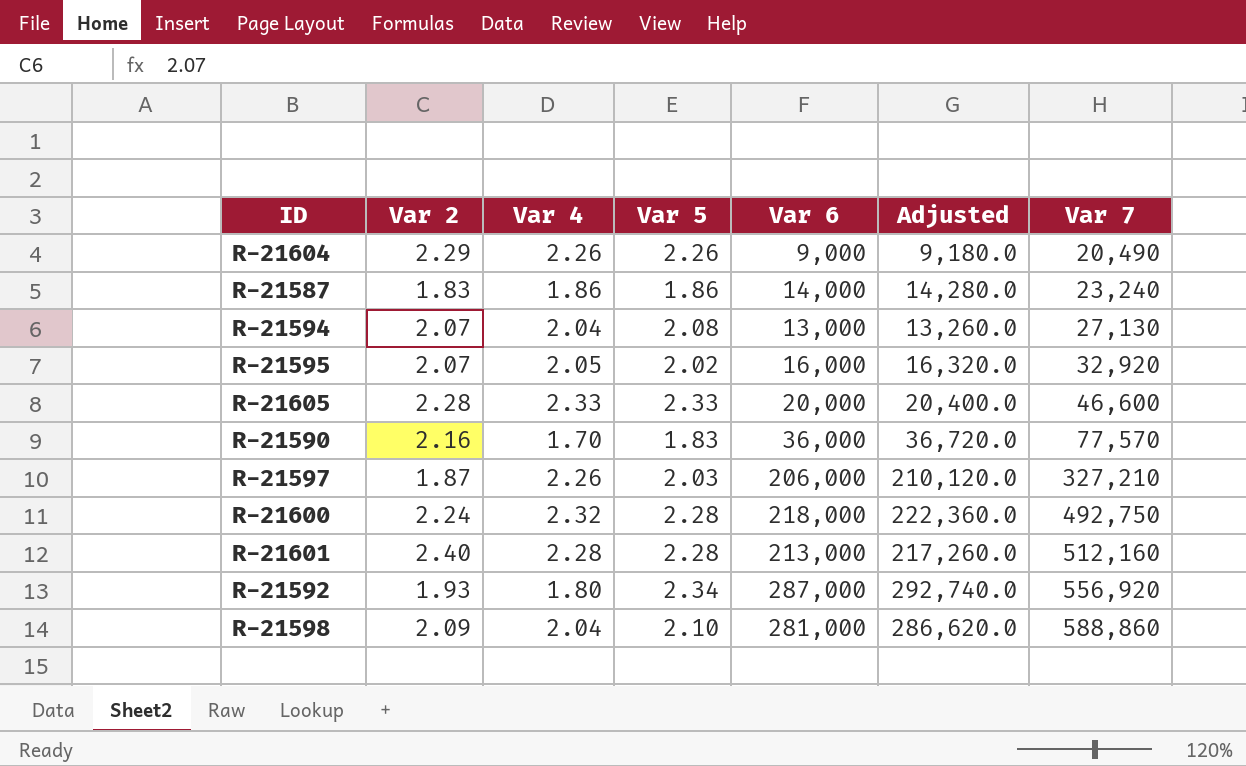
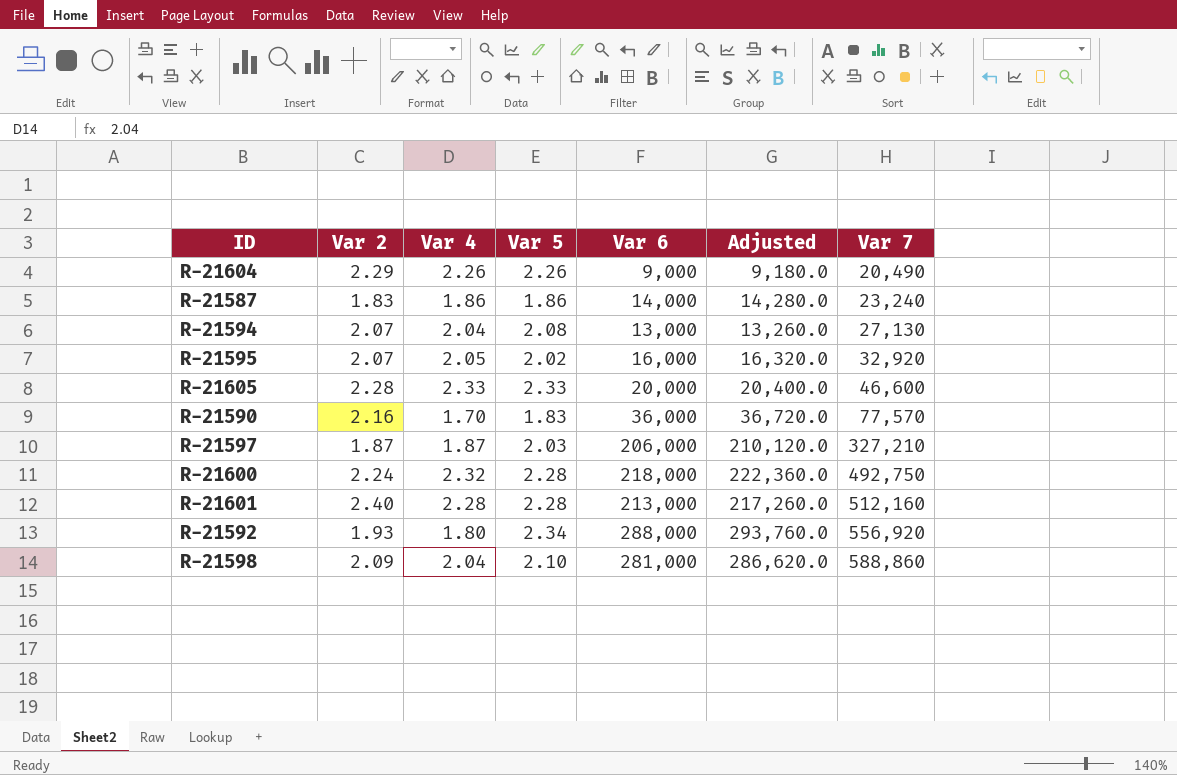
R-21597 | Var 4: 2.26 -> 1.87
R-21592 | Var 6: 287,000 -> 288,000
R-21592 | Adjusted: 292,740.0 -> 293,760.0

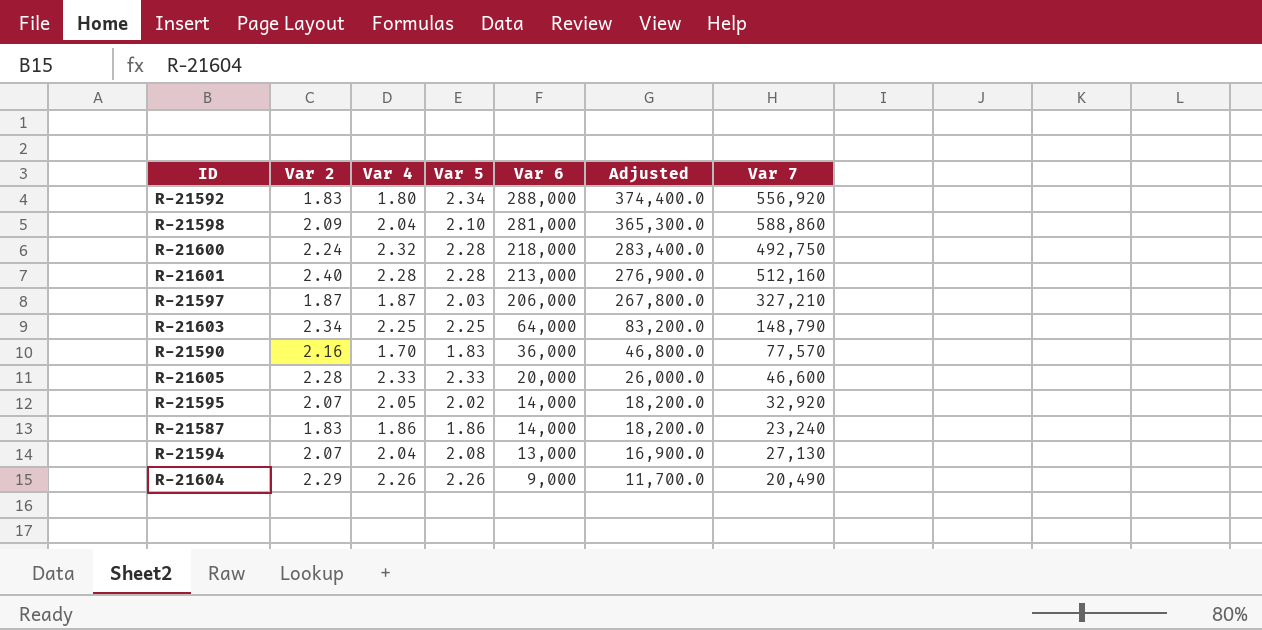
row order: Var 7 ascending -> Var 6 descending
column Adjusted | formula: [Var 6] * 1.02 -> [Var 6] * 1.3
R-21592 | Var 2: 1.93 -> 1.83
row R-21603: none -> 2.34 | 2.25 | 2.25 | 64,000 | 83,200.0 | 148,790
R-21595 | Var 6: 16,000 -> 14,000

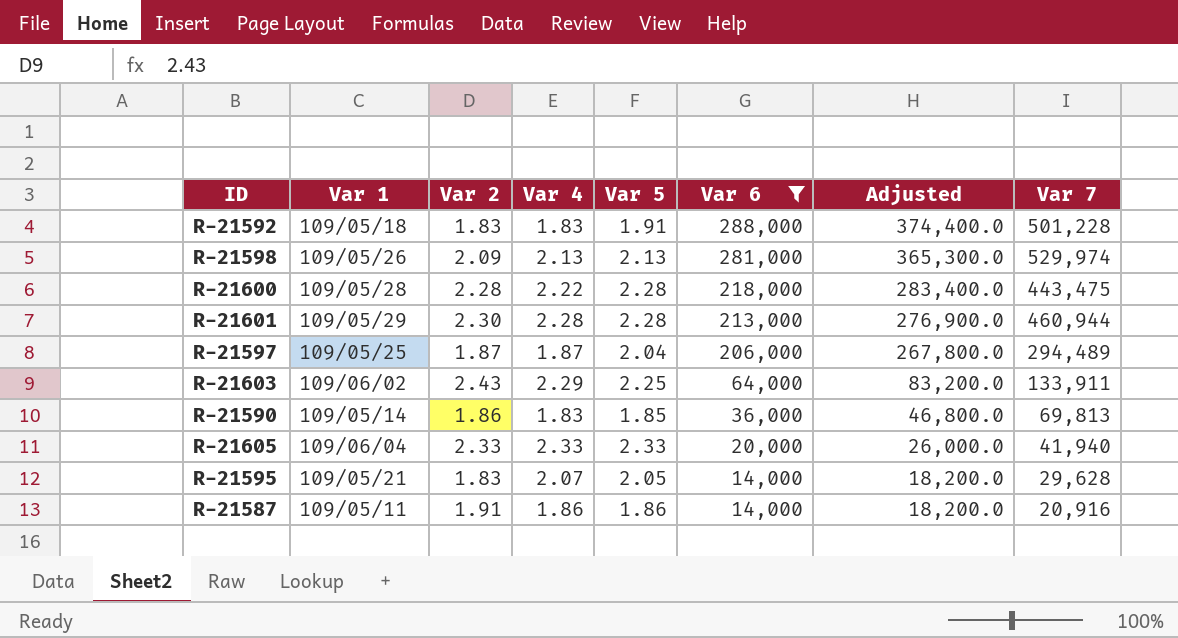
filter: none -> Var 6 >= 14,000
column Var 1 | position: none -> 2
R-21592 | Var 4: 1.80 -> 1.83
R-21592 | Var 5: 2.34 -> 1.91
R-21592 | Var 7: 556,920 -> 501,228
R-21598 | Var 4: 2.04 -> 2.13
R-21598 | Var 5: 2.10 -> 2.13
R-21598 | Var 7: 588,860 -> 529,974
R-21600 | Var 2: 2.24 -> 2.28
R-21600 | Var 4: 2.32 -> 2.22
R-21600 | Var 7: 492,750 -> 443,475
R-21601 | Var 2: 2.40 -> 2.30
R-21601 | Var 7: 512,160 -> 460,944
R-21597 | Var 5: 2.03 -> 2.04
R-21597 | Var 7: 327,210 -> 294,489
R-21603 | Var 2: 2.34 -> 2.43
R-21603 | Var 4: 2.25 -> 2.29
R-21603 | Var 7: 148,790 -> 133,911
R-21590 | Var 2: 2.16 -> 1.86
R-21590 | Var 4: 1.70 -> 1.83
R-21590 | Var 5: 1.83 -> 1.85
R-21590 | Var 7: 77,570 -> 69,813
R-21605 | Var 2: 2.28 -> 2.33
R-21605 | Var 7: 46,600 -> 41,940
R-21595 | Var 2: 2.07 -> 1.83
R-21595 | Var 4: 2.05 -> 2.07
R-21595 | Var 5: 2.02 -> 2.05
R-21595 | Var 7: 32,920 -> 29,628
R-21587 | Var 2: 1.83 -> 1.91
R-21587 | Var 7: 23,240 -> 20,916

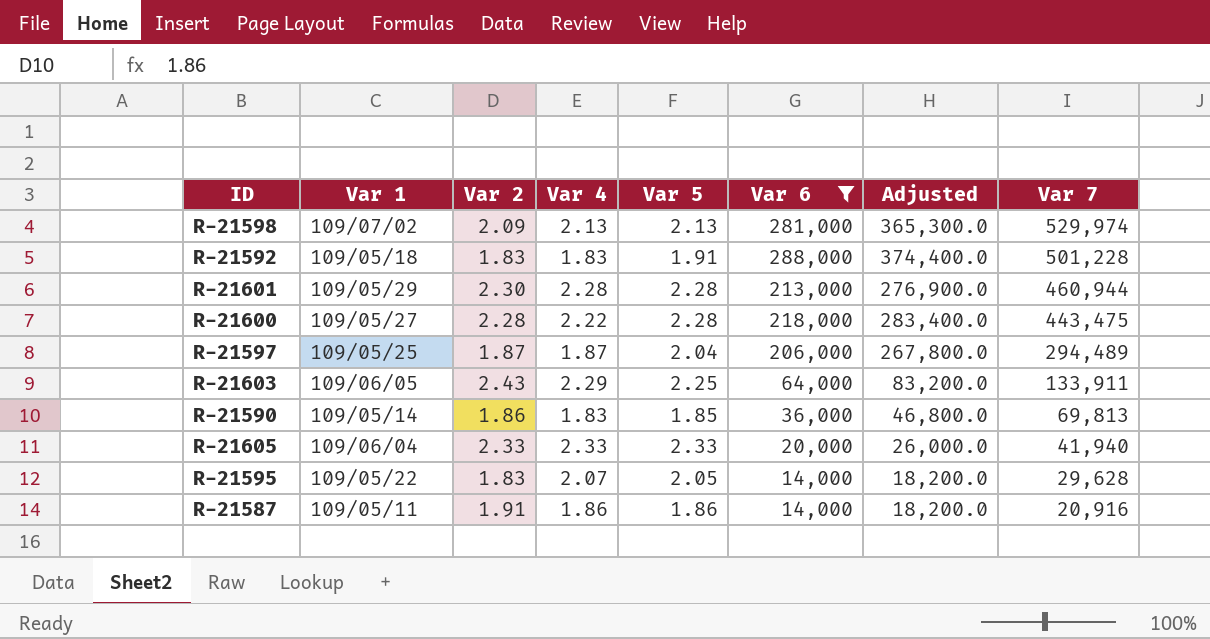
row order: Var 6 descending -> Var 7 descending
R-21598 | Var 1: 109/05/26 -> 109/07/02
R-21600 | Var 1: 109/05/28 -> 109/05/27
R-21603 | Var 1: 109/06/02 -> 109/06/05
R-21595 | Var 1: 109/05/21 -> 109/05/22

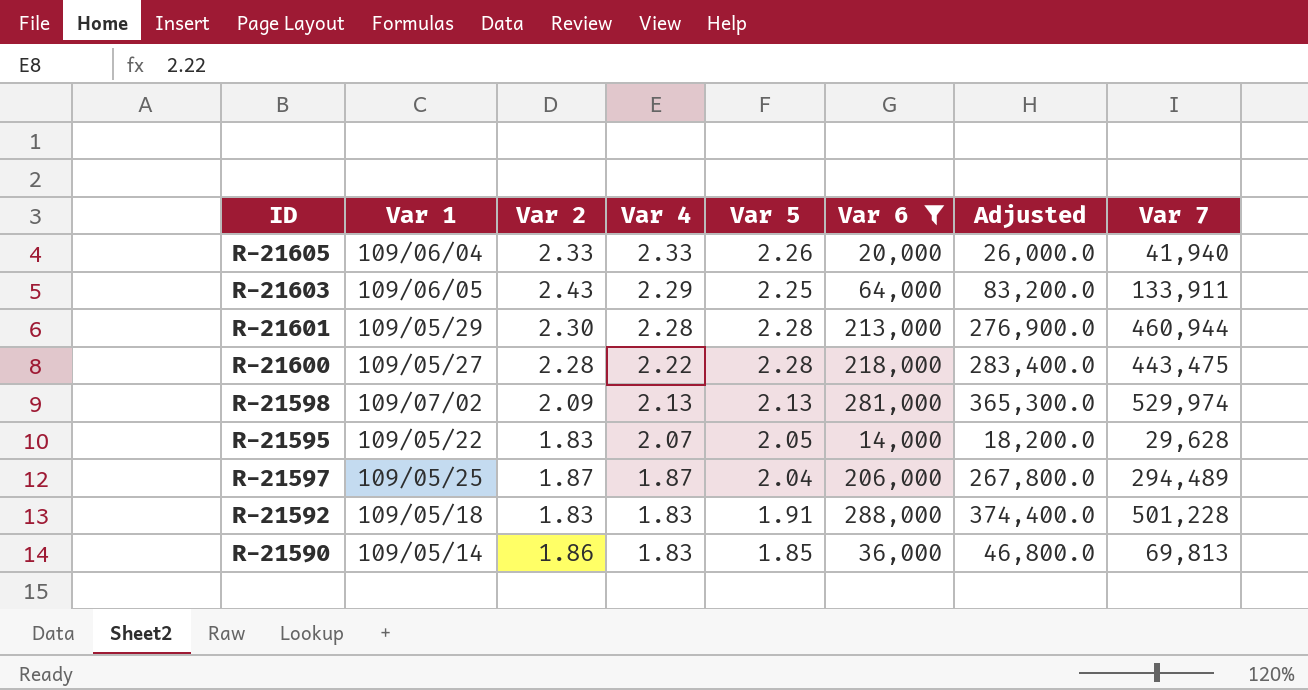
row order: Var 7 descending -> Var 4 descending
row R-21587: 109/05/11 | 1.91 | 1.86 | 1.86 | 14,000 | 18,200.0 | 20,916 -> none
R-21605 | Var 5: 2.33 -> 2.26

